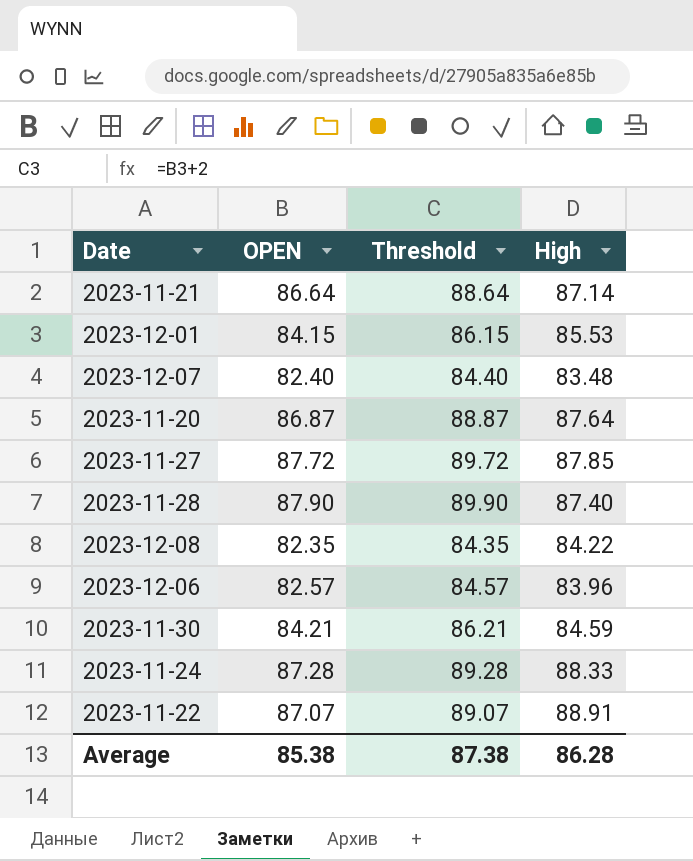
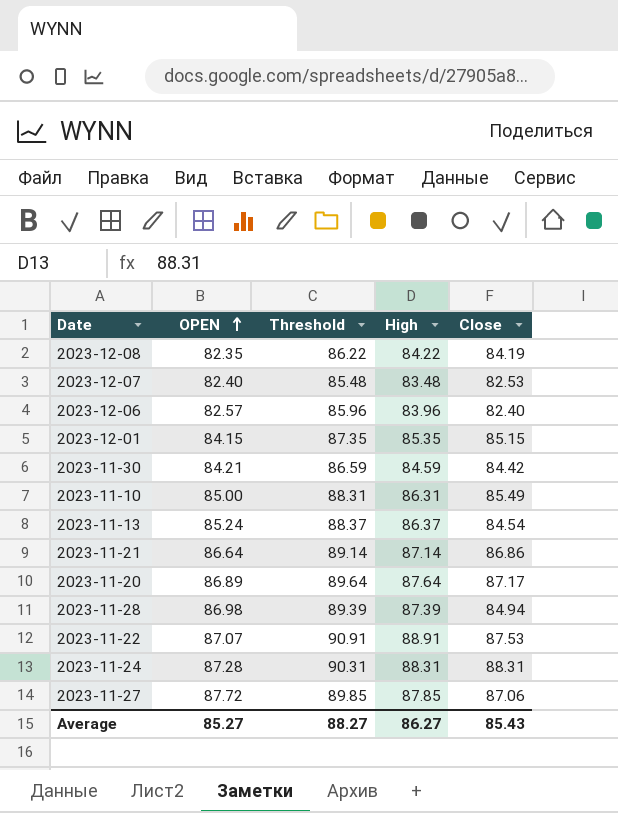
row order: none -> OPEN ascending
column Threshold | formula: [OPEN] + 2 -> [High] + 2
column Close | position: none -> 5
2023-12-01 | High: 85.53 -> 85.35
row 2023-11-10: none -> 85.00 | 88.31 | 86.31 | 85.49
row 2023-11-13: none -> 85.24 | 88.37 | 86.37 | 84.54
2023-11-20 | OPEN: 86.87 -> 86.89
2023-11-28 | OPEN: 87.90 -> 86.98
2023-11-28 | High: 87.40 -> 87.39
2023-11-24 | High: 88.33 -> 88.31
Average | OPEN: 85.38 -> 85.27
Average | Threshold: 87.38 -> 88.27
Average | High: 86.28 -> 86.27

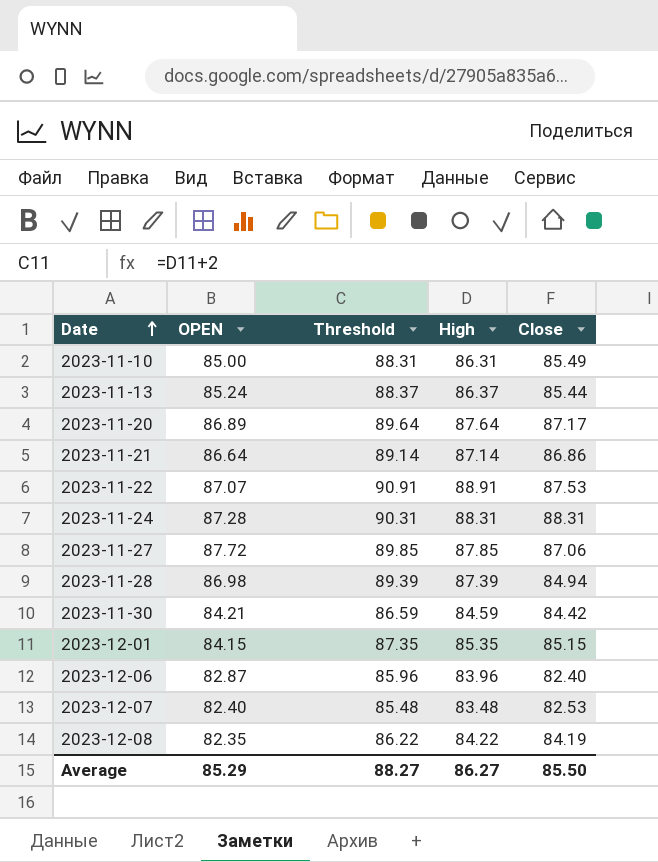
row order: OPEN ascending -> Date ascending
2023-11-13 | Close: 84.54 -> 85.44
2023-12-06 | OPEN: 82.57 -> 82.87
Average | OPEN: 85.27 -> 85.29
Average | Close: 85.43 -> 85.50

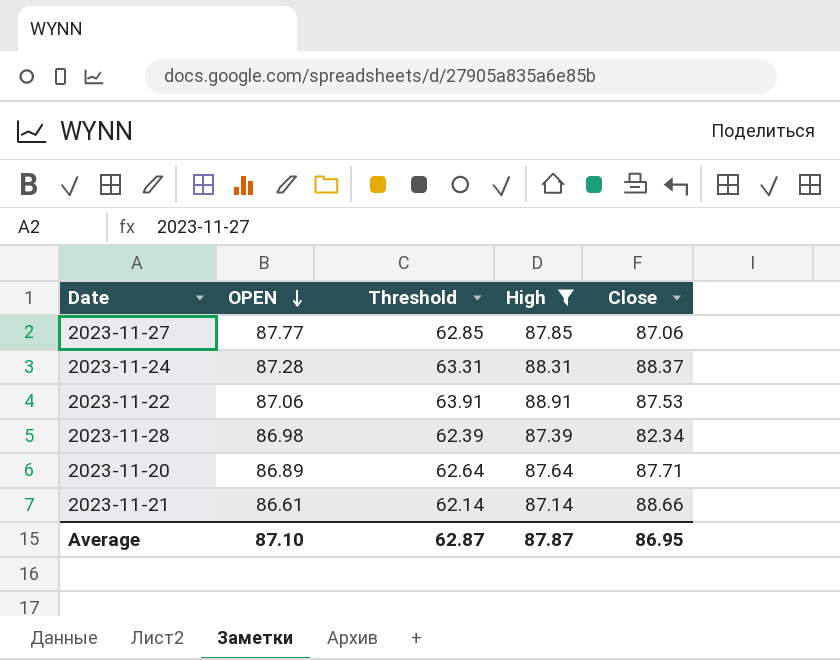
filter: none -> High >= 87.14
row order: Date ascending -> OPEN descending
column Threshold | formula: [High] + 2 -> [High] - 25
2023-11-27 | OPEN: 87.72 -> 87.77
2023-11-24 | Close: 88.31 -> 88.37
2023-11-22 | OPEN: 87.07 -> 87.06
2023-11-28 | Close: 84.94 -> 82.34
2023-11-20 | Close: 87.17 -> 87.71
2023-11-21 | OPEN: 86.64 -> 86.61
2023-11-21 | Close: 86.86 -> 88.66
Average | OPEN: 85.29 -> 87.10
Average | Threshold: 88.27 -> 62.87
Average | High: 86.27 -> 87.87
Average | Close: 85.50 -> 86.95

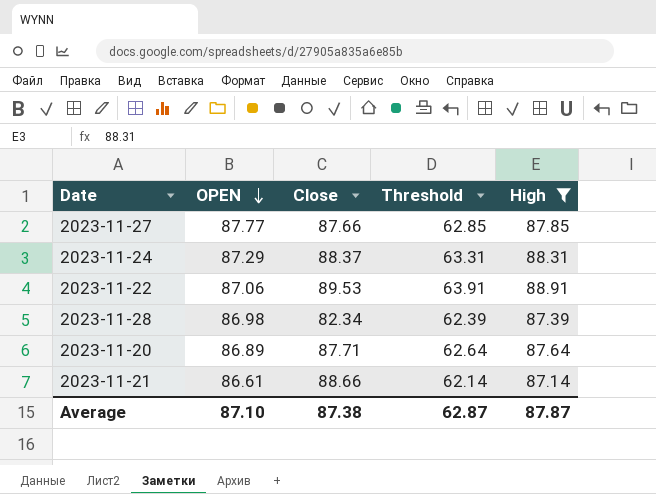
column Close | position: 5 -> 3
2023-11-27 | Close: 87.06 -> 87.66
2023-11-24 | OPEN: 87.28 -> 87.29
2023-11-22 | Close: 87.53 -> 89.53
Average | Close: 86.95 -> 87.38

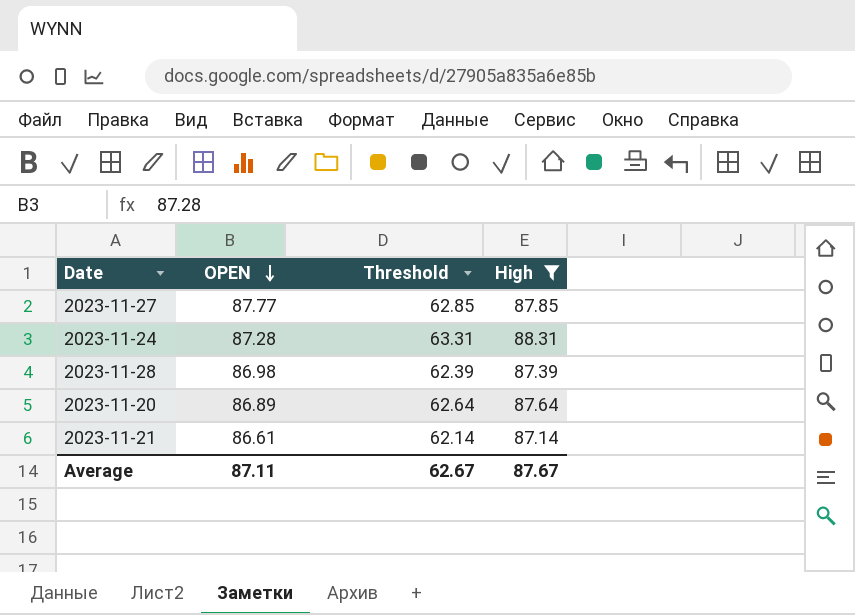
column Close | position: 3 -> none
row 2023-11-22: 87.06 | 89.53 | 63.91 | 88.91 -> none
2023-11-24 | OPEN: 87.29 -> 87.28
Average | OPEN: 87.10 -> 87.11
Average | Threshold: 62.87 -> 62.67
Average | High: 87.87 -> 87.67

